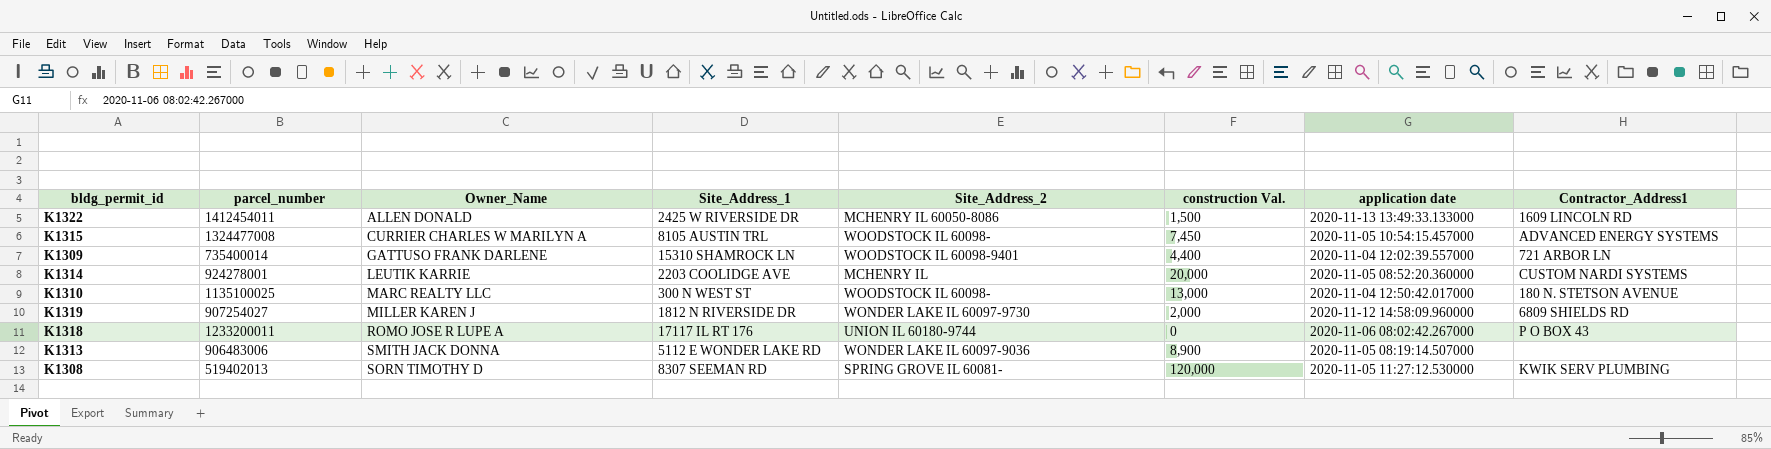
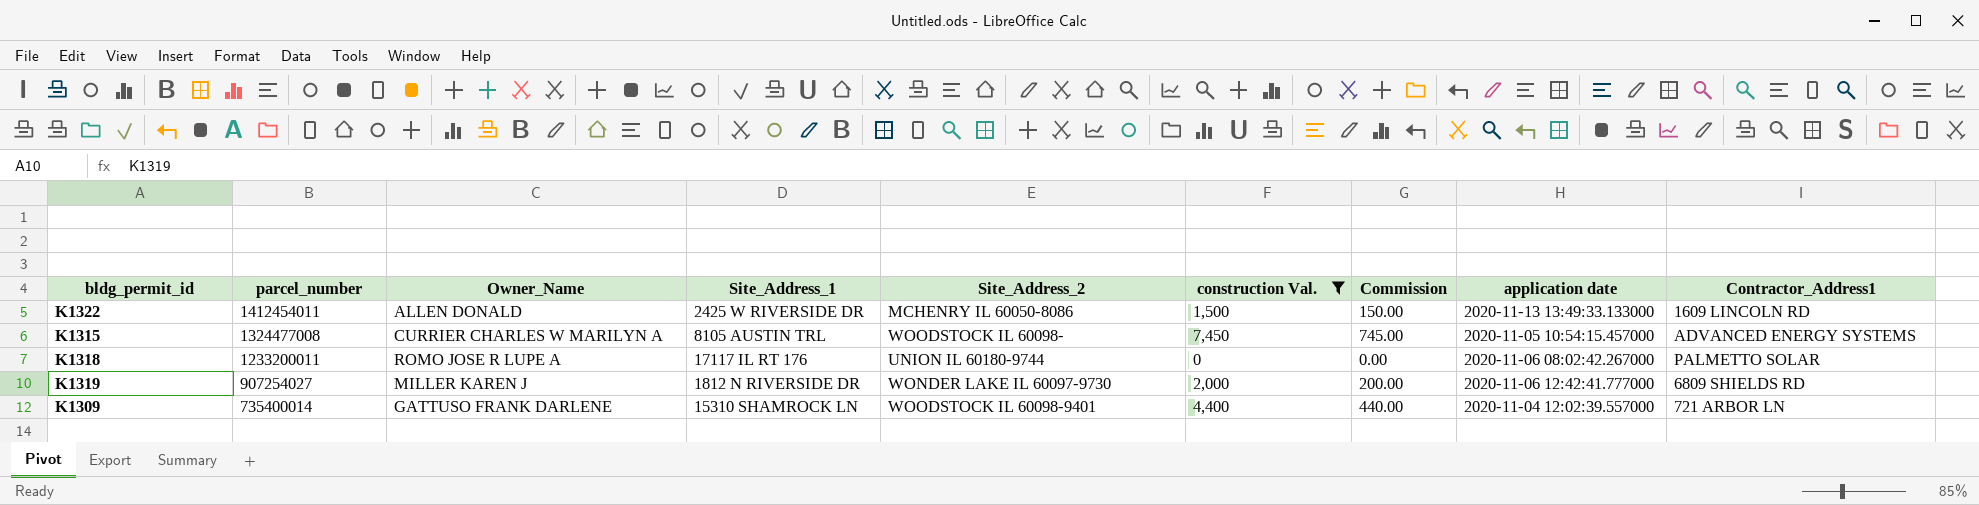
filter: none -> construction Val. <= 7,450
row order: Owner_Name ascending -> parcel_number descending
column Commission | formula: none -> [construction Val.] * 0.1
K1318 | Contractor_Address1: P O BOX 43 -> PALMETTO SOLAR
K1319 | application date: 2020-11-12 14:58:09.960000 -> 2020-11-06 12:42:41.777000

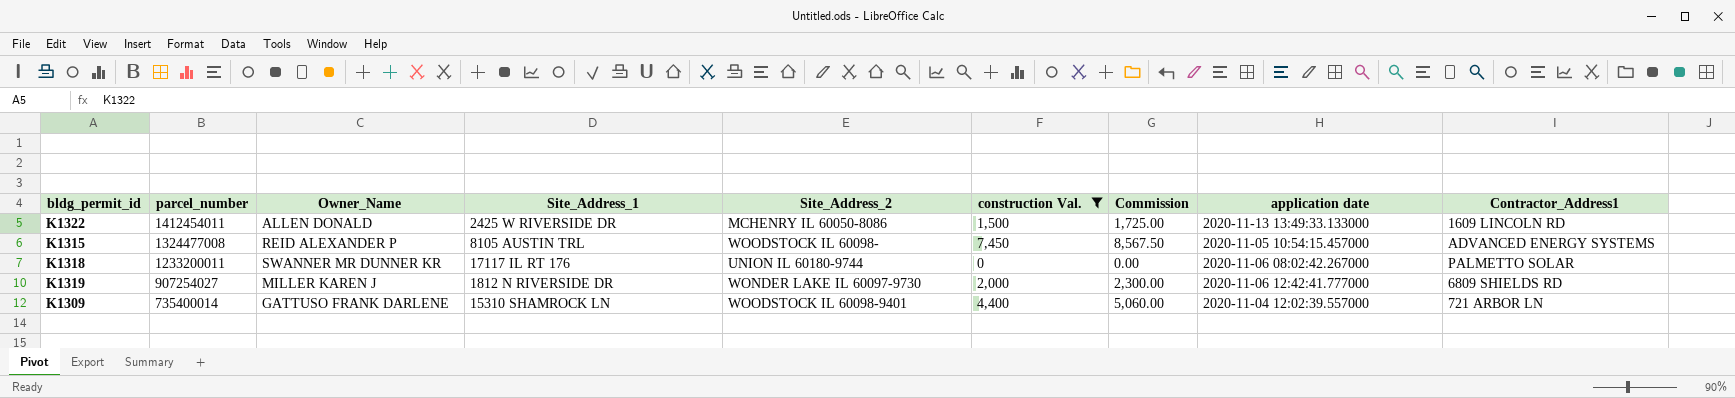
column Commission | formula: [construction Val.] * 0.1 -> [construction Val.] * 1.15
K1315 | Owner_Name: CURRIER CHARLES W MARILYN A -> REID ALEXANDER P
K1318 | Owner_Name: ROMO JOSE R LUPE A -> SWANNER MR DUNNER KR

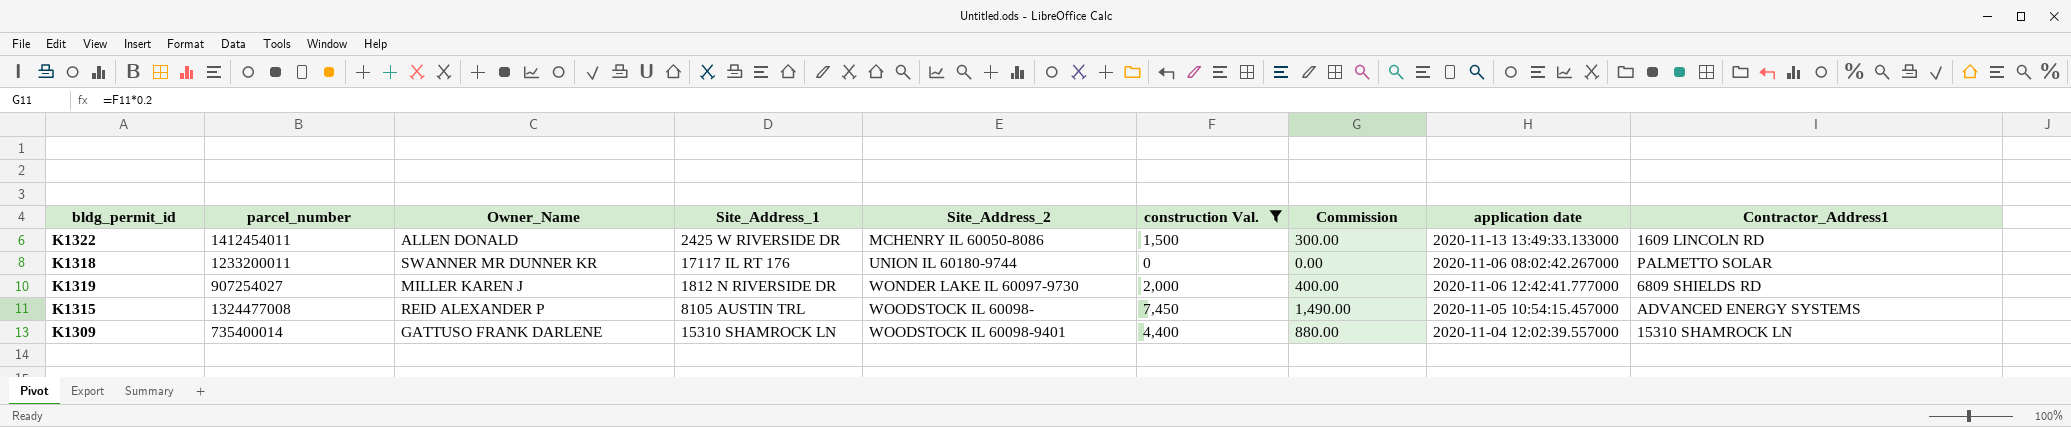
row order: parcel_number descending -> Site_Address_2 ascending
column Commission | formula: [construction Val.] * 1.15 -> [construction Val.] * 0.2
K1309 | Contractor_Address1: 721 ARBOR LN -> 15310 SHAMROCK LN

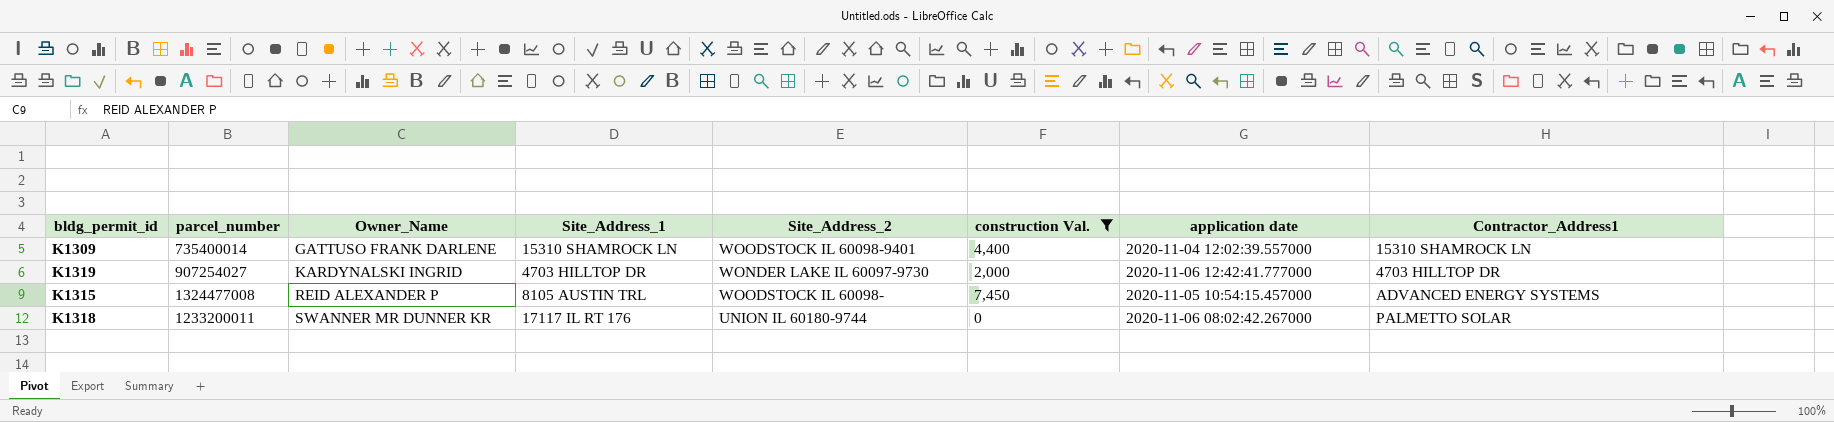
row order: Site_Address_2 ascending -> Owner_Name ascending
column Commission | formula: [construction Val.] * 0.2 -> none
row K1322: 1412454011 | ALLEN DONALD | 2425 W RIVERSIDE DR | MCHENRY IL 60050-8086 | 1,500 | 300.00 | 2020-11-13 13:49:33.133000 | 1609 LINCOLN RD -> none
K1319 | Owner_Name: MILLER KAREN J -> KARDYNALSKI INGRID
K1319 | Site_Address_1: 1812 N RIVERSIDE DR -> 4703 HILLTOP DR
K1319 | Contractor_Address1: 6809 SHIELDS RD -> 4703 HILLTOP DR

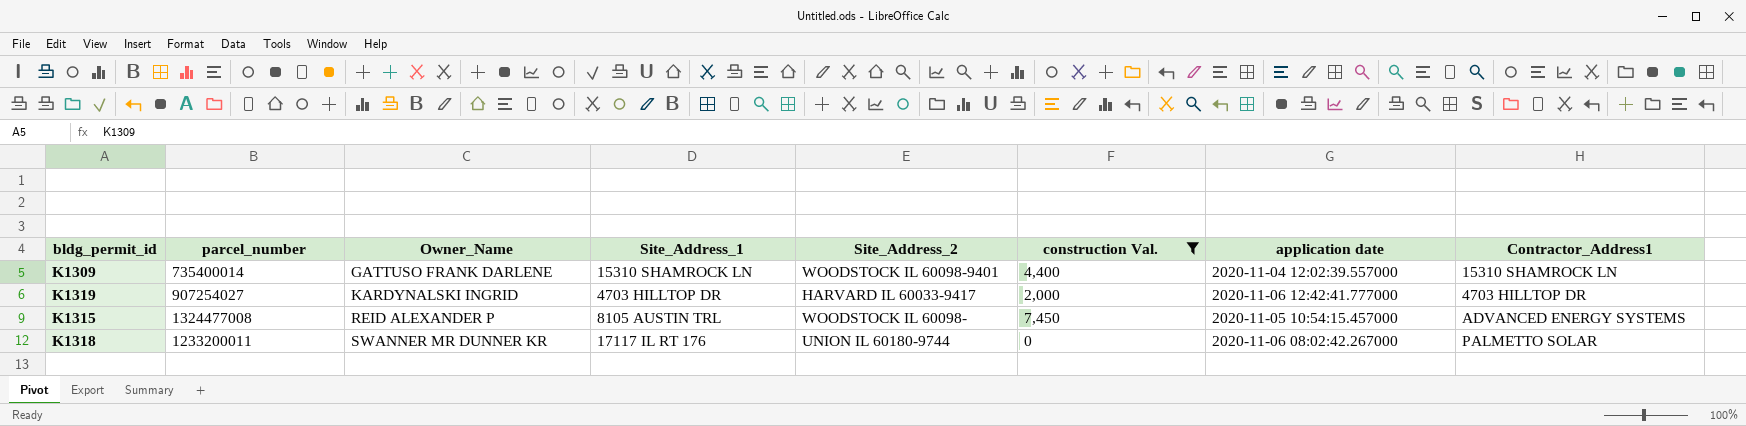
K1319 | Site_Address_2: WONDER LAKE IL 60097-9730 -> HARVARD IL 60033-9417

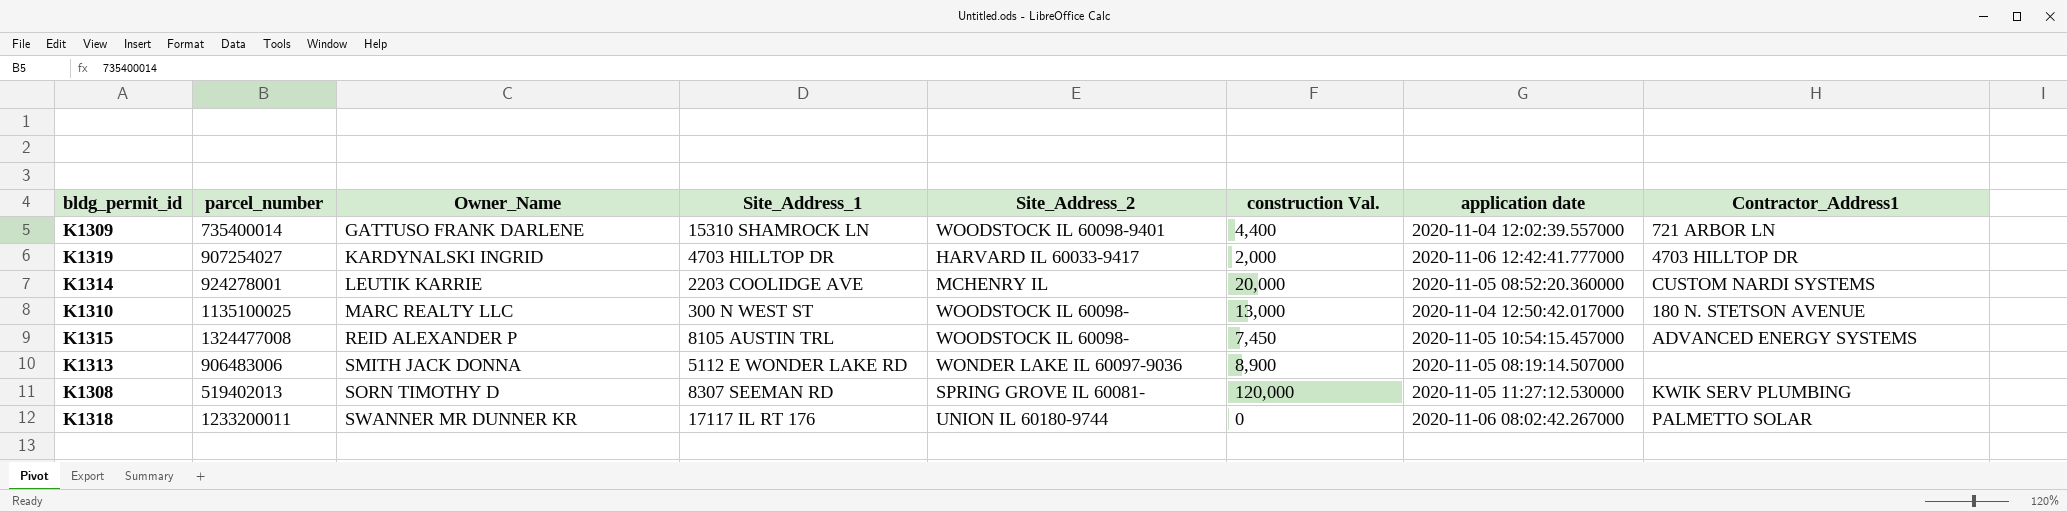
filter: construction Val. <= 7,450 -> none
K1309 | Contractor_Address1: 15310 SHAMROCK LN -> 721 ARBOR LN

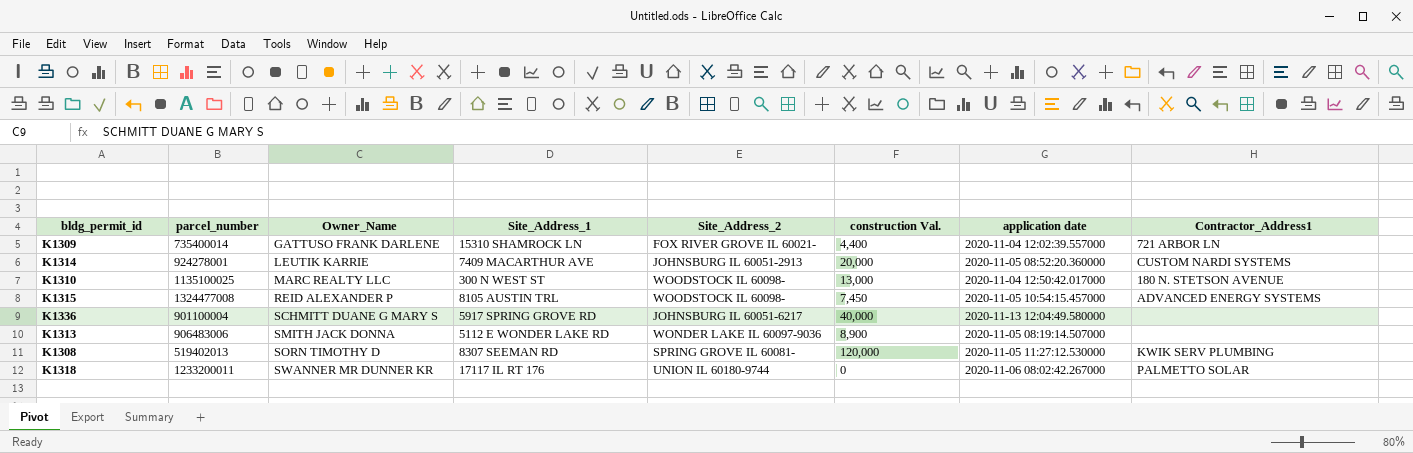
row K1319: 907254027 | KARDYNALSKI INGRID | 4703 HILLTOP DR | HARVARD IL 60033-9417 | 2,000 | 2020-11-06 12:42:41.777000 | 4703 HILLTOP DR -> none
K1309 | Site_Address_2: WOODSTOCK IL 60098-9401 -> FOX RIVER GROVE IL 60021-
K1314 | Site_Address_1: 2203 COOLIDGE AVE -> 7409 MACARTHUR AVE
K1314 | Site_Address_2: MCHENRY IL -> JOHNSBURG IL 60051-2913
row K1336: none -> 901100004 | SCHMITT DUANE G MARY S | 5917 SPRING GROVE RD | JOHNSBURG IL 60051-6217 | 40,000 | 2020-11-13 12:04:49.580000 | none

